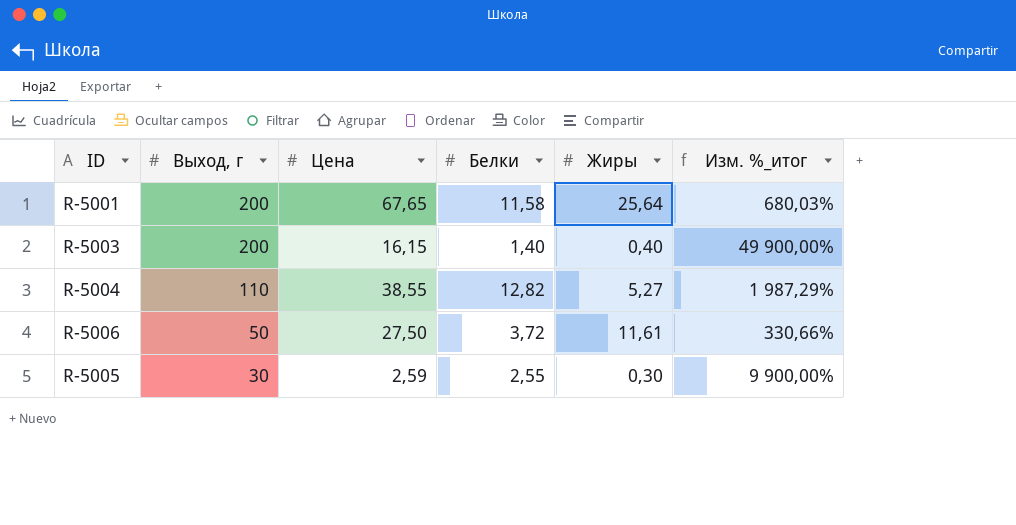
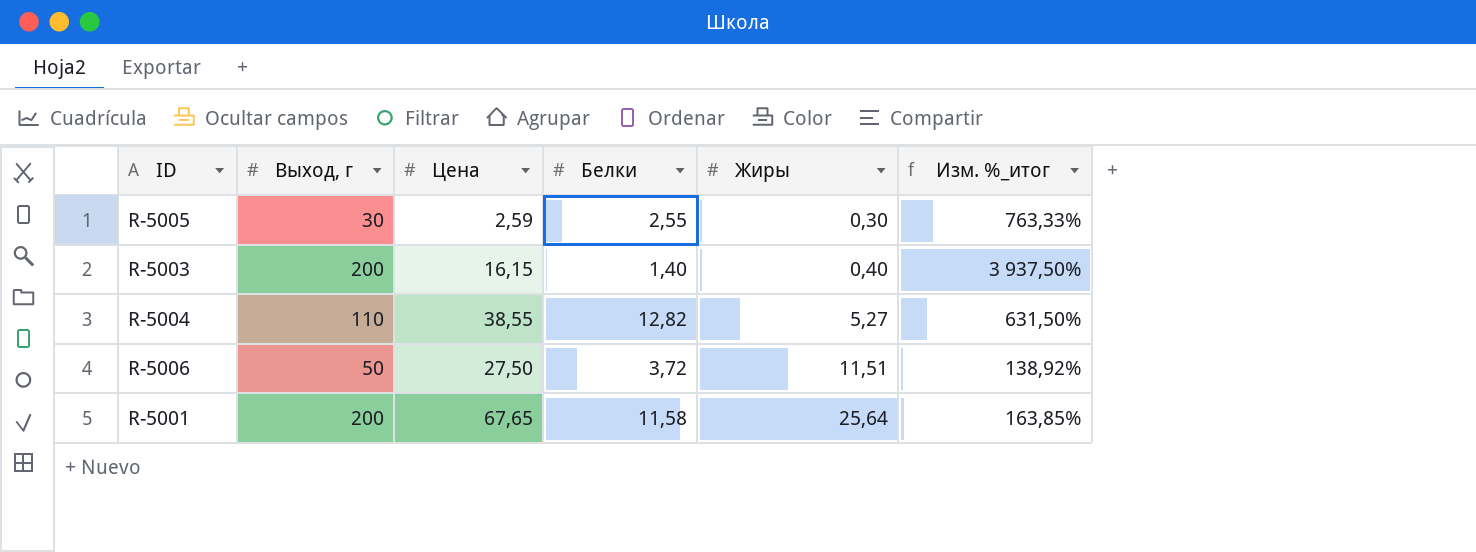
row order: Выход, г descending -> Жиры ascending
column Изм. %_итог | formula: ([Выход, г] - [Жиры]) / [Жиры] -> ([Цена] - [Жиры]) / [Жиры]
R-5006 | Жиры: 11,61 -> 11,51

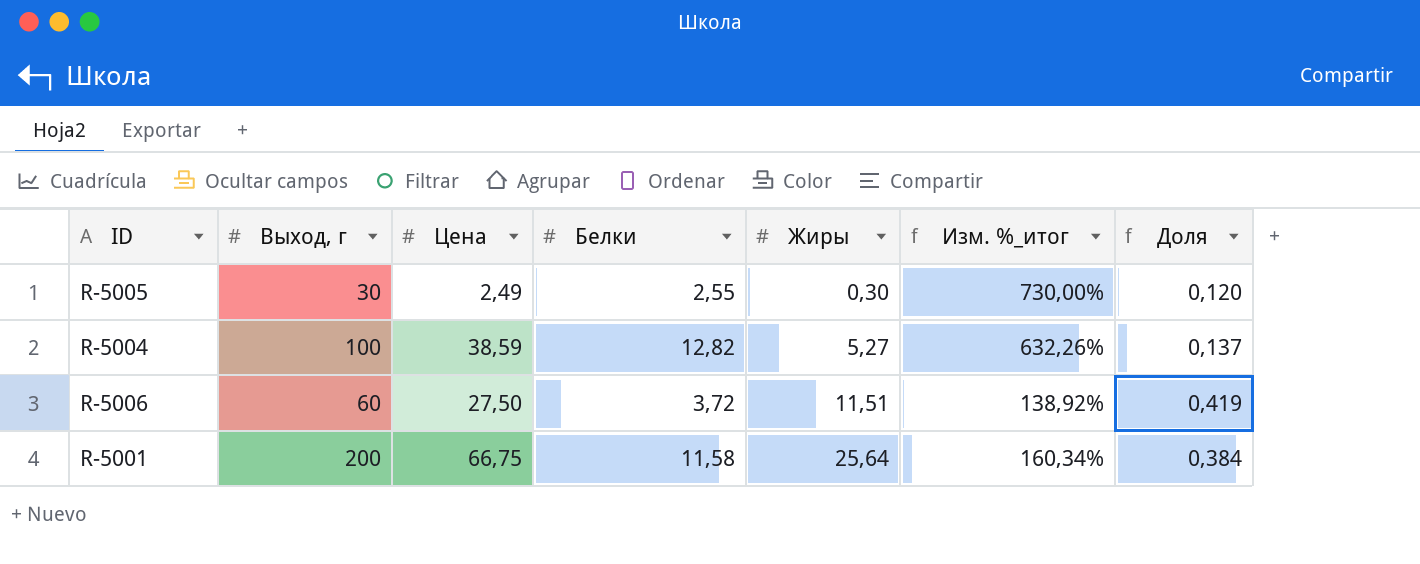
column Доля | formula: none -> [Жиры] / [Цена]
row R-5003: 200 | 16,15 | 1,40 | 0,40 | 3 937,50% -> none
R-5005 | Цена: 2,59 -> 2,49
R-5005 | Изм. %_итог: 763,33% -> 730,00%
R-5004 | Выход, г: 110 -> 100
R-5004 | Цена: 38,55 -> 38,59
R-5004 | Изм. %_итог: 631,50% -> 632,26%
R-5006 | Выход, г: 50 -> 60
R-5001 | Цена: 67,65 -> 66,75
R-5001 | Изм. %_итог: 163,85% -> 160,34%

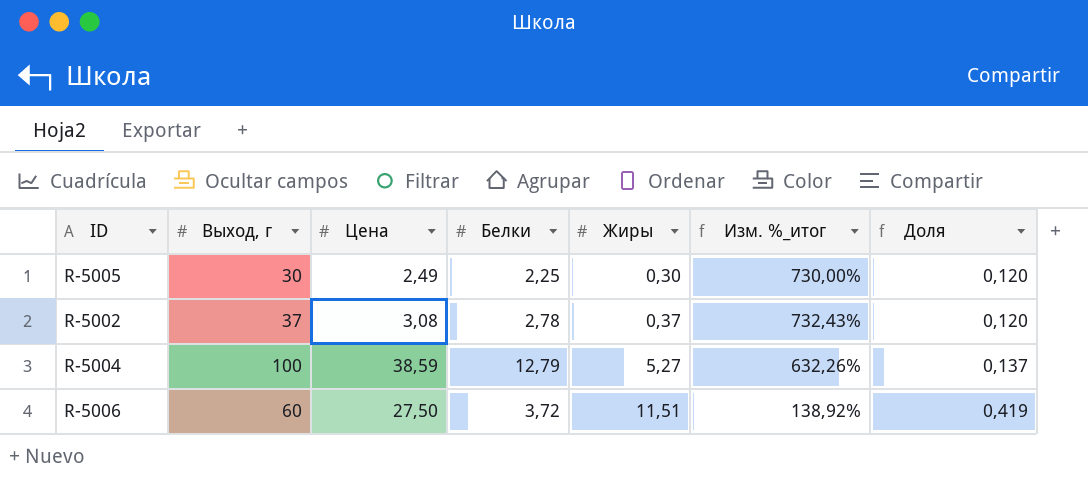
row R-5001: 200 | 66,75 | 11,58 | 25,64 | 160,34% | 0,384 -> none
R-5005 | Белки: 2,55 -> 2,25
row R-5002: none -> 37 | 3,08 | 2,78 | 0,37 | 732,43% | 0,120
R-5004 | Белки: 12,82 -> 12,79

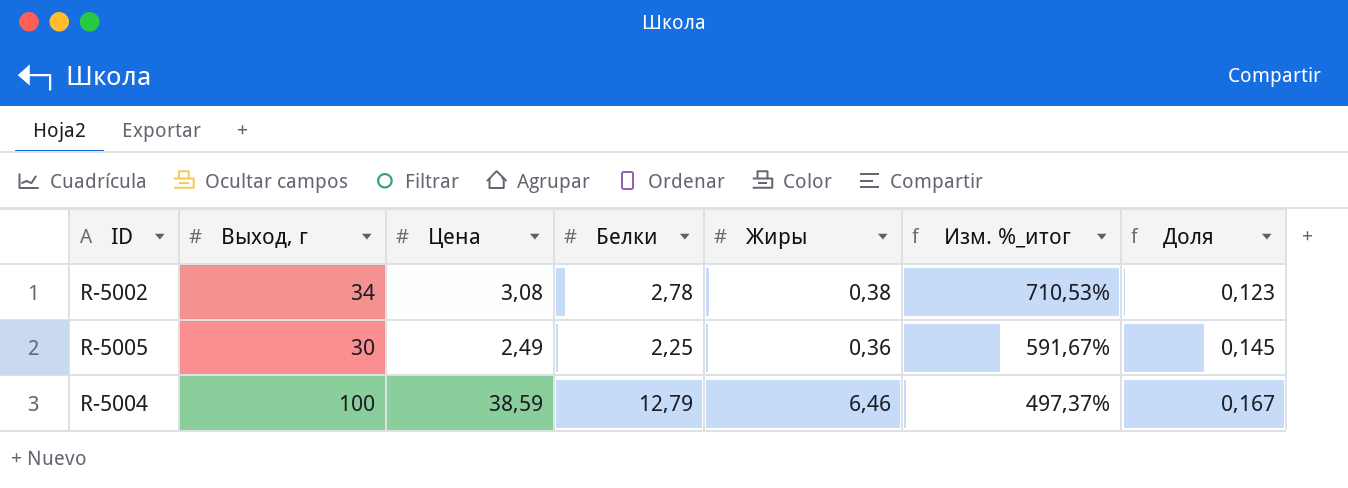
row order: Жиры ascending -> Изм. %_итог descending
row R-5006: 60 | 27,50 | 3,72 | 11,51 | 138,92% | 0,419 -> none
R-5002 | Выход, г: 37 -> 34
R-5002 | Жиры: 0,37 -> 0,38
R-5002 | Изм. %_итог: 732,43% -> 710,53%
R-5002 | Доля: 0,120 -> 0,123
R-5005 | Жиры: 0,30 -> 0,36
R-5005 | Изм. %_итог: 730,00% -> 591,67%
R-5005 | Доля: 0,120 -> 0,145
R-5004 | Жиры: 5,27 -> 6,46
R-5004 | Изм. %_итог: 632,26% -> 497,37%
R-5004 | Доля: 0,137 -> 0,167

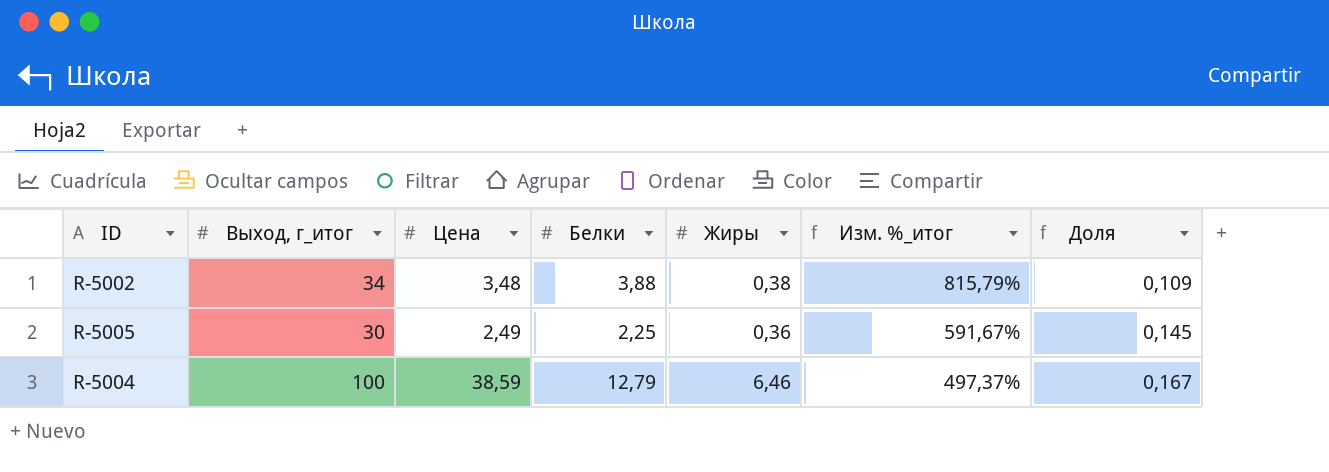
column name: Выход, г -> Выход, г_итог
R-5002 | Цена: 3,08 -> 3,48
R-5002 | Белки: 2,78 -> 3,88
R-5002 | Изм. %_итог: 710,53% -> 815,79%
R-5002 | Доля: 0,123 -> 0,109

